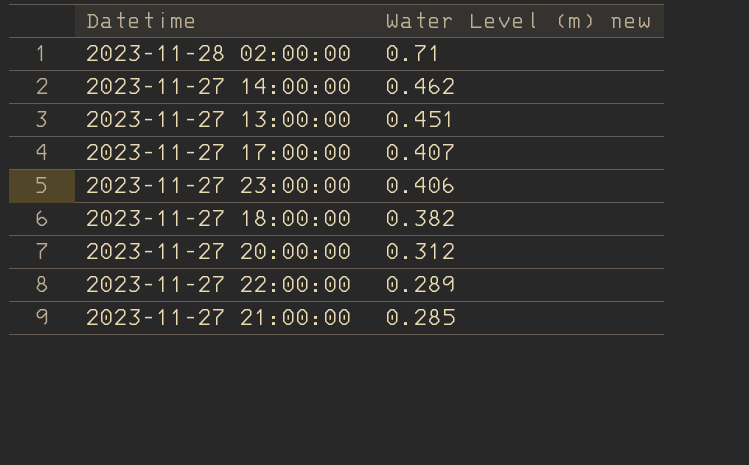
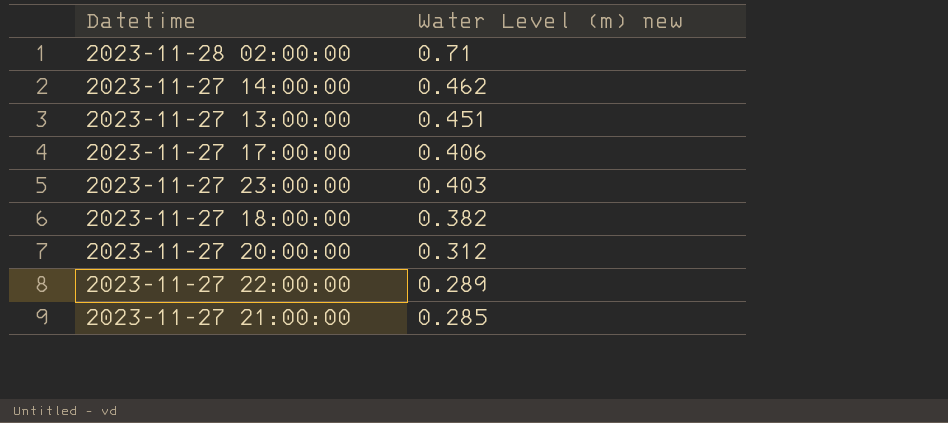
2023-11-27 17:00:00 | Water Level (m) new: 0.407 -> 0.406
2023-11-27 23:00:00 | Water Level (m) new: 0.406 -> 0.403

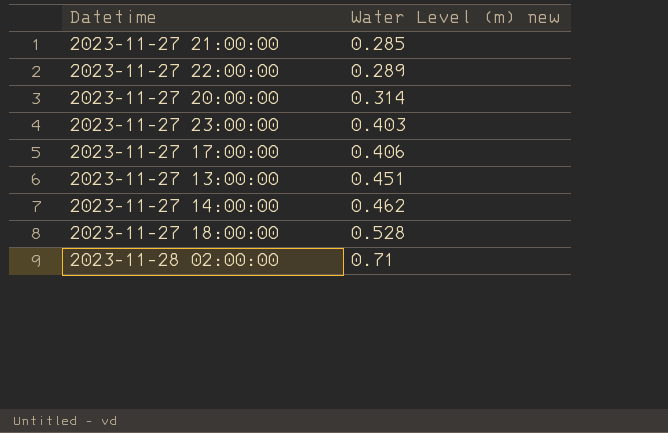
row order: Water Level (m) new descending -> Water Level (m) new ascending
2023-11-27 20:00:00 | Water Level (m) new: 0.312 -> 0.314
2023-11-27 18:00:00 | Water Level (m) new: 0.382 -> 0.528

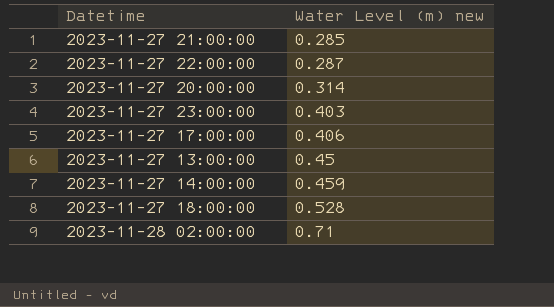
2023-11-27 22:00:00 | Water Level (m) new: 0.289 -> 0.287
2023-11-27 13:00:00 | Water Level (m) new: 0.451 -> 0.45
2023-11-27 14:00:00 | Water Level (m) new: 0.462 -> 0.459

